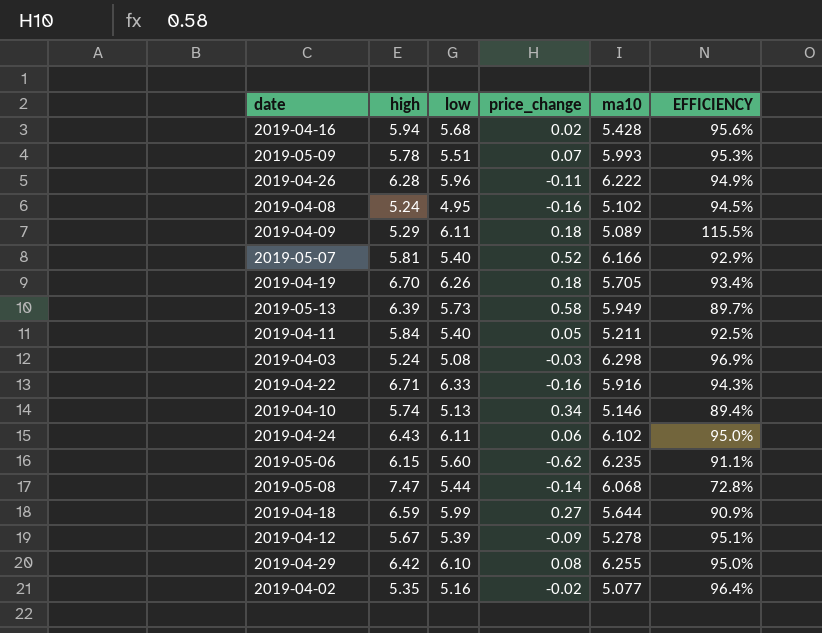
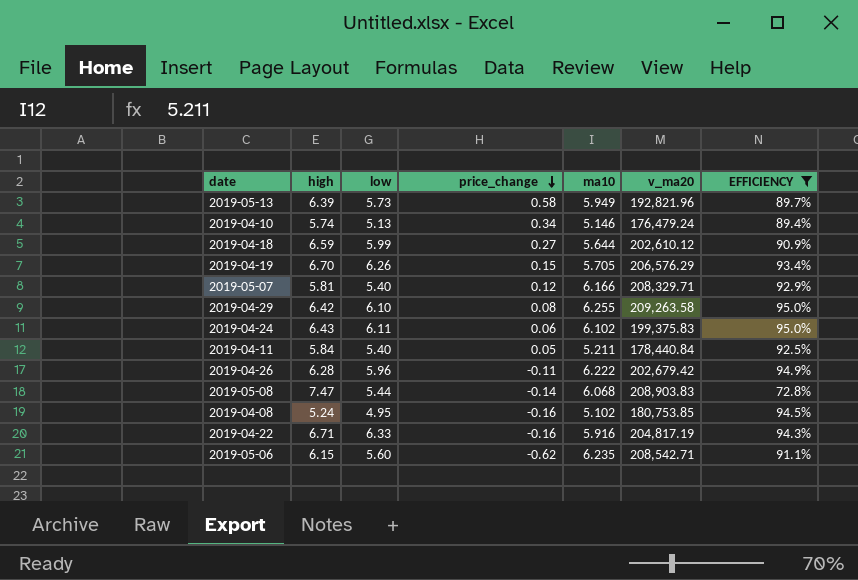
filter: none -> EFFICIENCY <= 95.0%
row order: none -> price_change descending
column v_ma20 | position: none -> 6
2019-04-19 | price_change: 0.18 -> 0.15
2019-05-07 | price_change: 0.52 -> 0.12

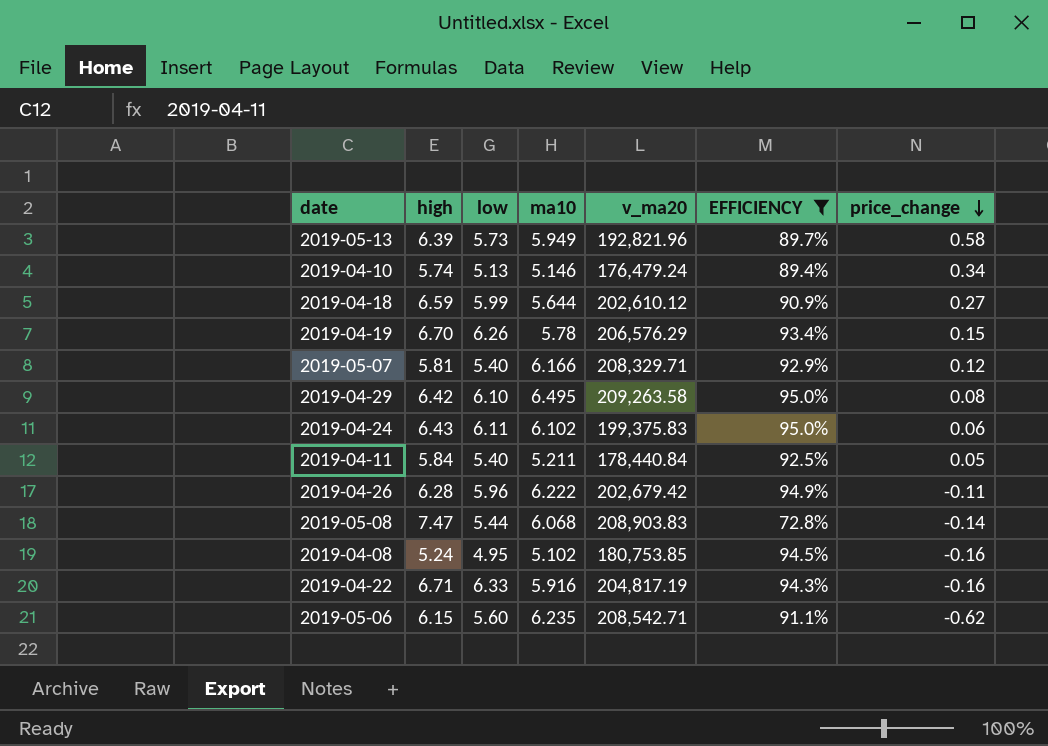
column price_change | position: 4 -> 7
2019-04-19 | ma10: 5.705 -> 5.78
2019-04-29 | ma10: 6.255 -> 6.495

